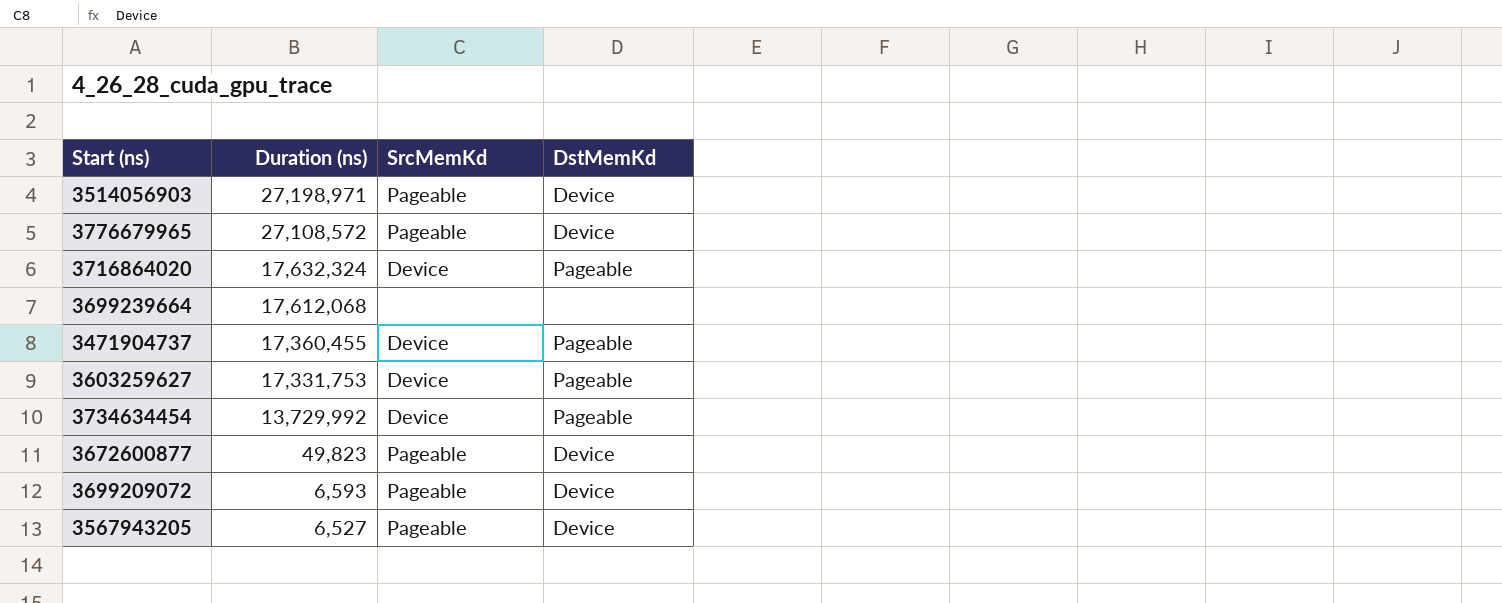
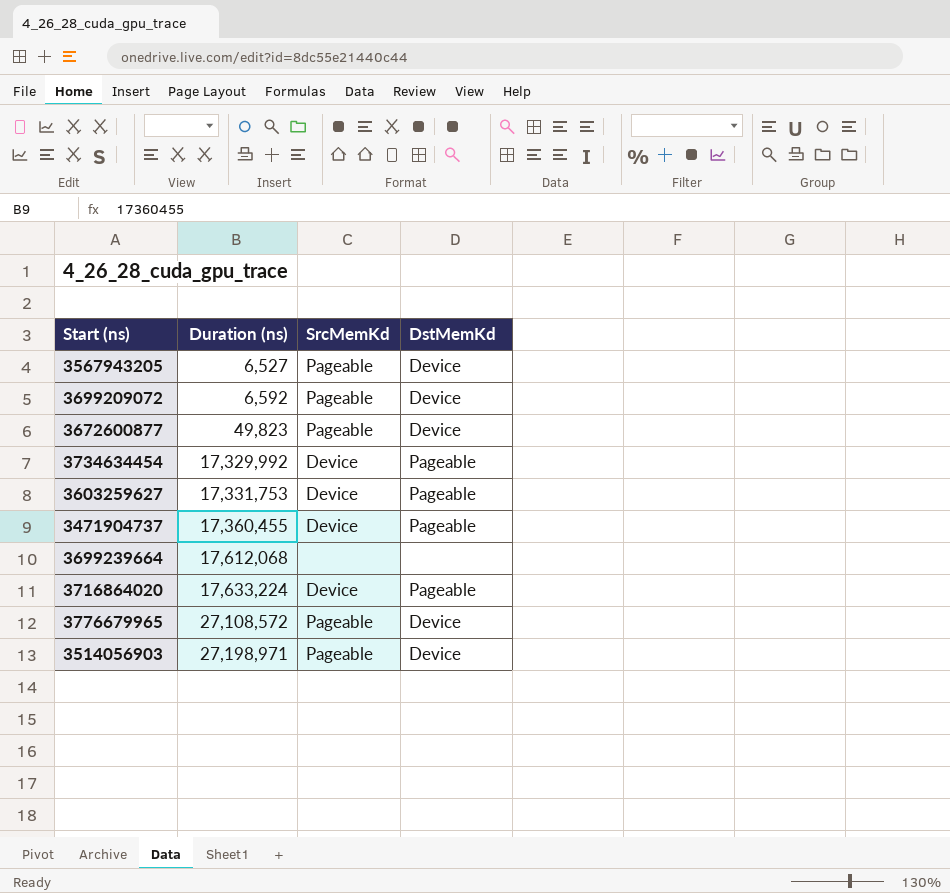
row order: Duration (ns) descending -> Duration (ns) ascending
3699209072 | Duration (ns): 6,593 -> 6,592
3734634454 | Duration (ns): 13,729,992 -> 17,329,992
3716864020 | Duration (ns): 17,632,324 -> 17,633,224

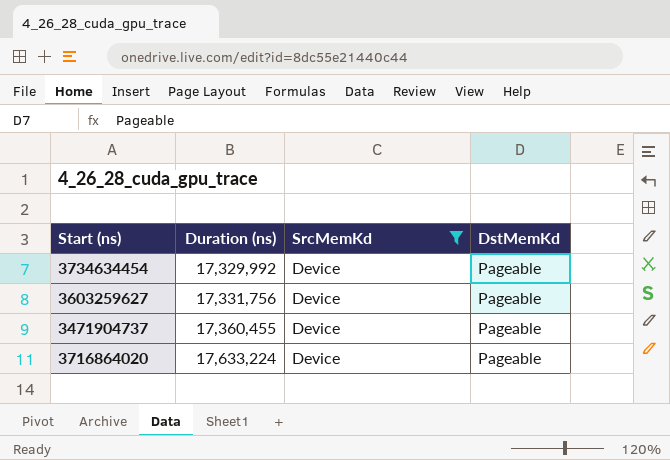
filter: none -> SrcMemKd = Device
3603259627 | Duration (ns): 17,331,753 -> 17,331,756

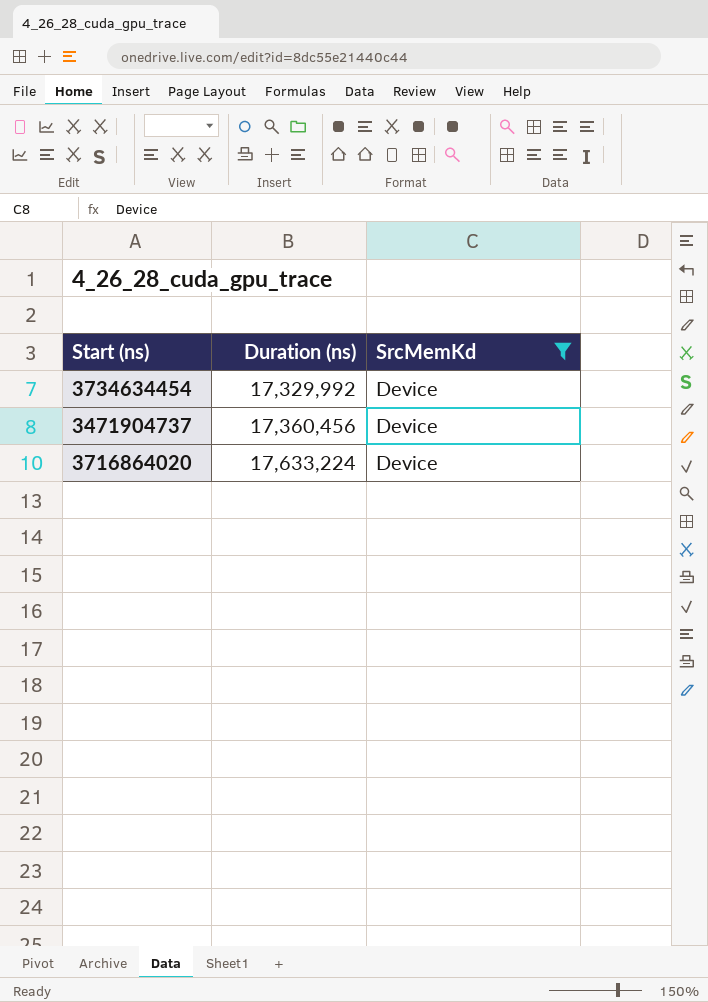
column DstMemKd | position: 4 -> none
row 3603259627: 17,331,756 | Device | Pageable -> none
3471904737 | Duration (ns): 17,360,455 -> 17,360,456

